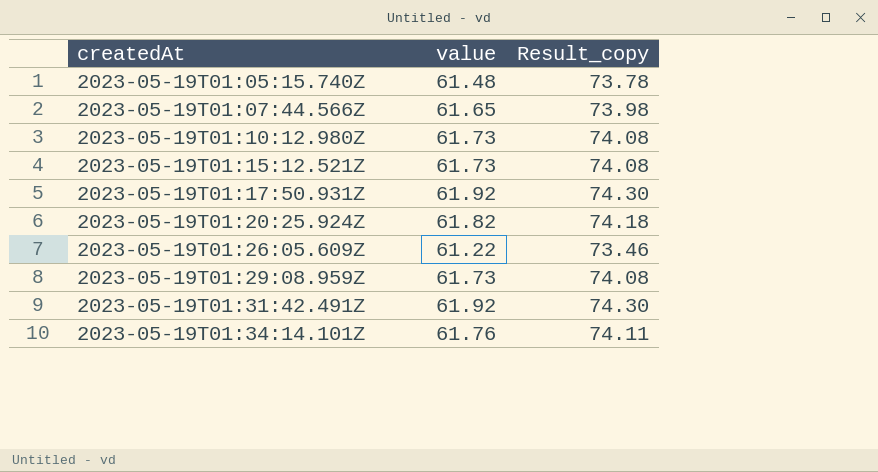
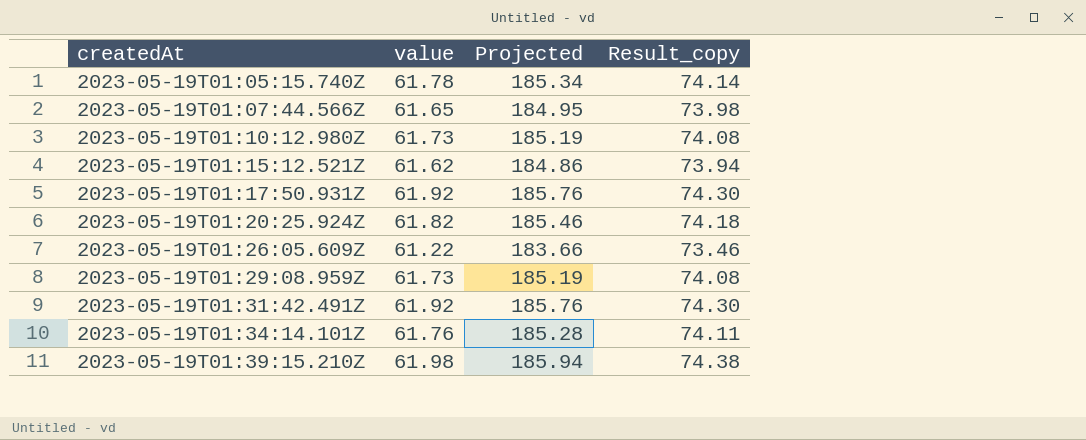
column Projected | formula: none -> [value] * 3
2023-05-19T01:05:15.740Z | value: 61.48 -> 61.78
2023-05-19T01:05:15.740Z | Result_copy: 73.78 -> 74.14
2023-05-19T01:15:12.521Z | value: 61.73 -> 61.62
2023-05-19T01:15:12.521Z | Result_copy: 74.08 -> 73.94
row 2023-05-19T01:39:15.210Z: none -> 61.98 | 185.94 | 74.38

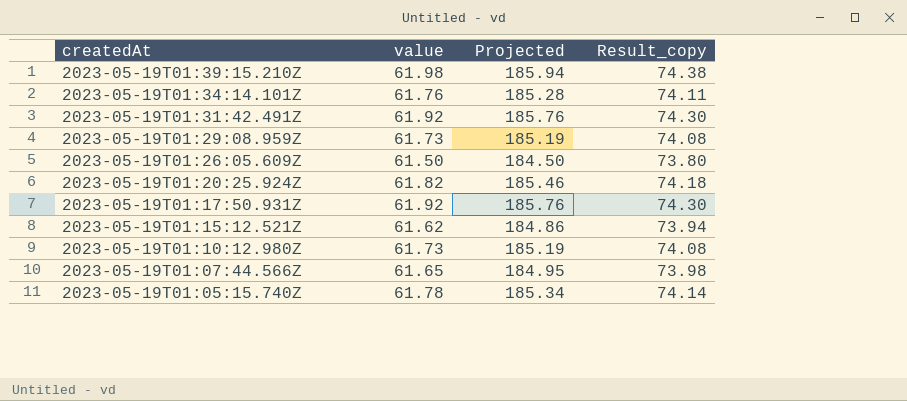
row order: createdAt ascending -> createdAt descending
2023-05-19T01:26:05.609Z | value: 61.22 -> 61.50
2023-05-19T01:26:05.609Z | Projected: 183.66 -> 184.50
2023-05-19T01:26:05.609Z | Result_copy: 73.46 -> 73.80

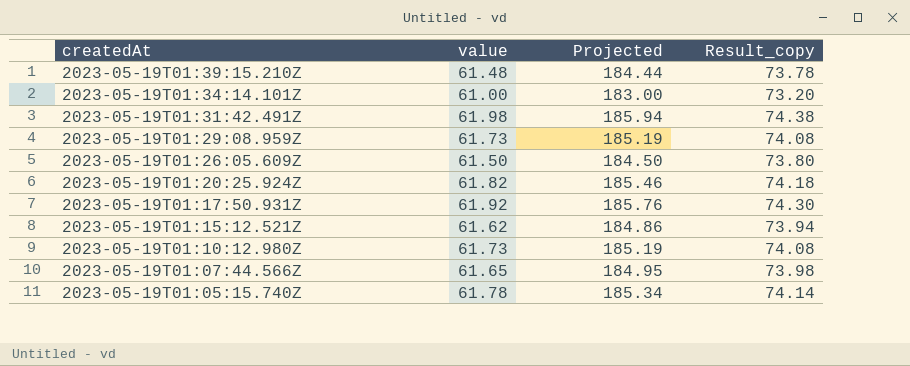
2023-05-19T01:39:15.210Z | value: 61.98 -> 61.48
2023-05-19T01:39:15.210Z | Projected: 185.94 -> 184.44
2023-05-19T01:39:15.210Z | Result_copy: 74.38 -> 73.78
2023-05-19T01:34:14.101Z | value: 61.76 -> 61.00
2023-05-19T01:34:14.101Z | Projected: 185.28 -> 183.00
2023-05-19T01:34:14.101Z | Result_copy: 74.11 -> 73.20
2023-05-19T01:31:42.491Z | value: 61.92 -> 61.98
2023-05-19T01:31:42.491Z | Projected: 185.76 -> 185.94
2023-05-19T01:31:42.491Z | Result_copy: 74.30 -> 74.38

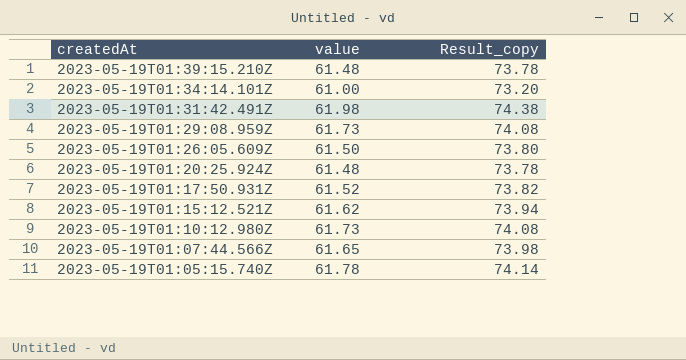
column Projected | formula: [value] * 3 -> none
2023-05-19T01:20:25.924Z | value: 61.82 -> 61.48
2023-05-19T01:20:25.924Z | Result_copy: 74.18 -> 73.78
2023-05-19T01:17:50.931Z | value: 61.92 -> 61.52
2023-05-19T01:17:50.931Z | Result_copy: 74.30 -> 73.82

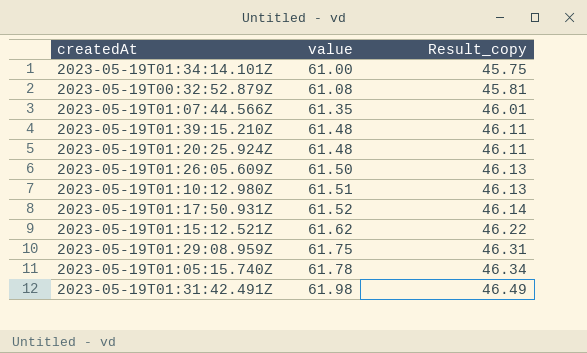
row order: createdAt descending -> value ascending
column Result_copy | formula: [value] * 1.2 -> [value] * 0.75
row 2023-05-19T00:32:52.879Z: none -> 61.08 | 45.81
2023-05-19T01:07:44.566Z | value: 61.65 -> 61.35
2023-05-19T01:10:12.980Z | value: 61.73 -> 61.51
2023-05-19T01:29:08.959Z | value: 61.73 -> 61.75

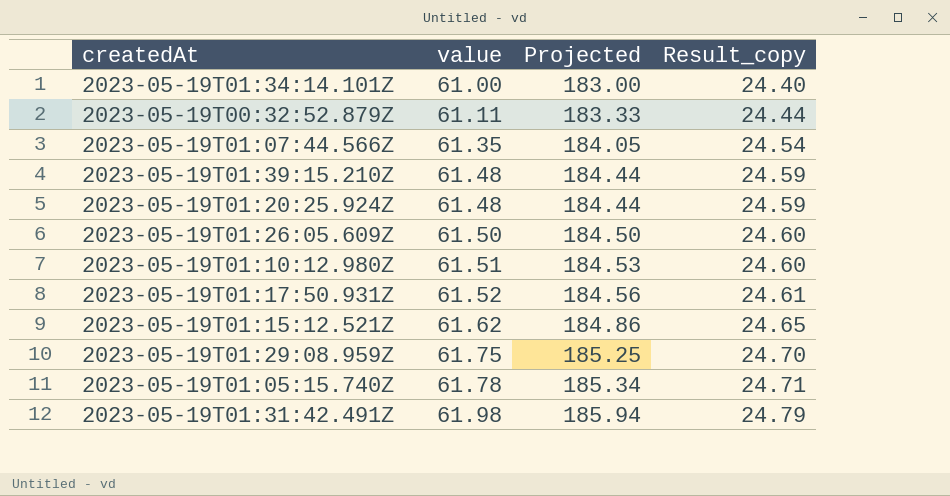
column Projected | formula: none -> [value] * 3
column Result_copy | formula: [value] * 0.75 -> [value] * 0.4
2023-05-19T00:32:52.879Z | value: 61.08 -> 61.11

